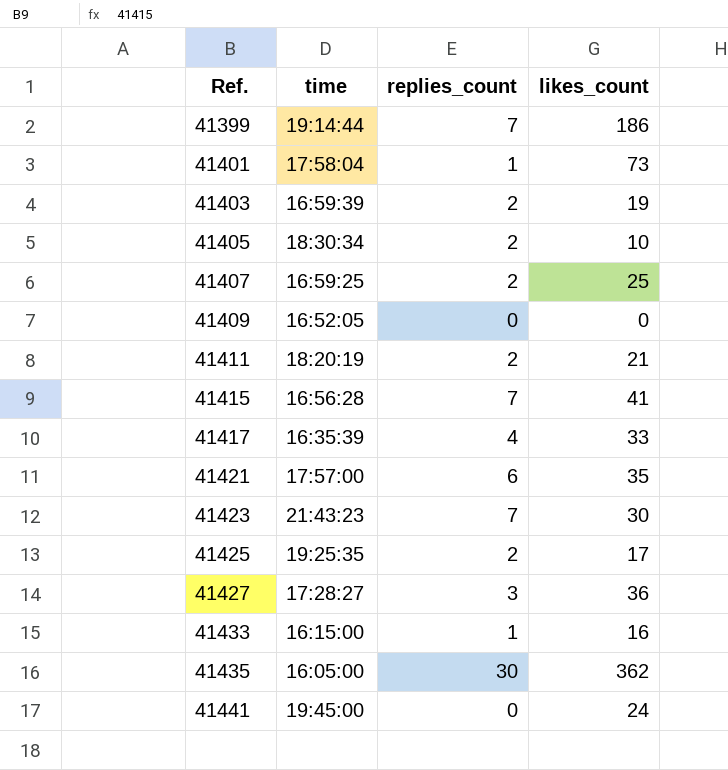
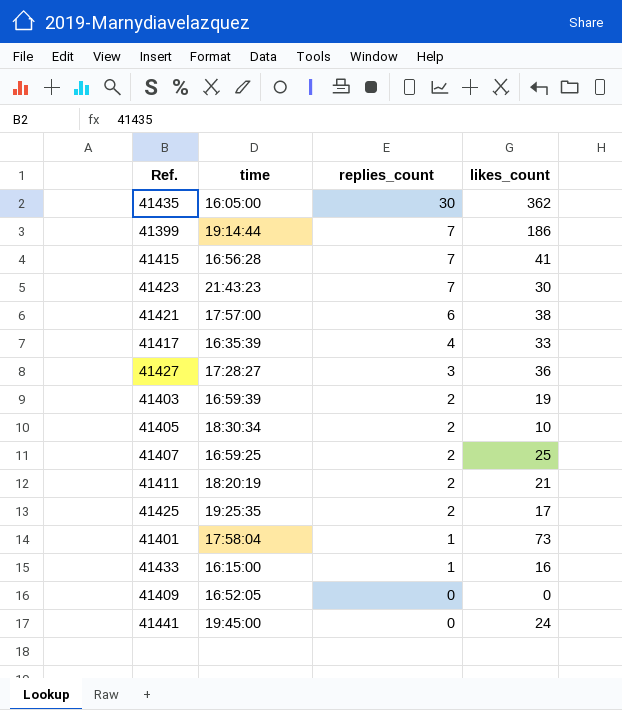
row order: Ref. ascending -> replies_count descending
41421 | likes_count: 35 -> 38

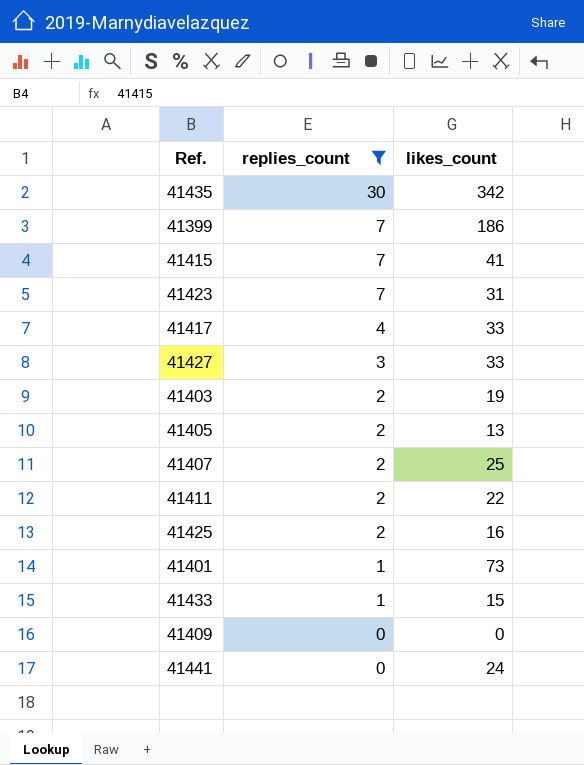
filter: none -> replies_count != 6
column time | position: 2 -> none
41435 | likes_count: 362 -> 342
41423 | likes_count: 30 -> 31
41427 | likes_count: 36 -> 33
41405 | likes_count: 10 -> 13
41411 | likes_count: 21 -> 22
41425 | likes_count: 17 -> 16
41433 | likes_count: 16 -> 15

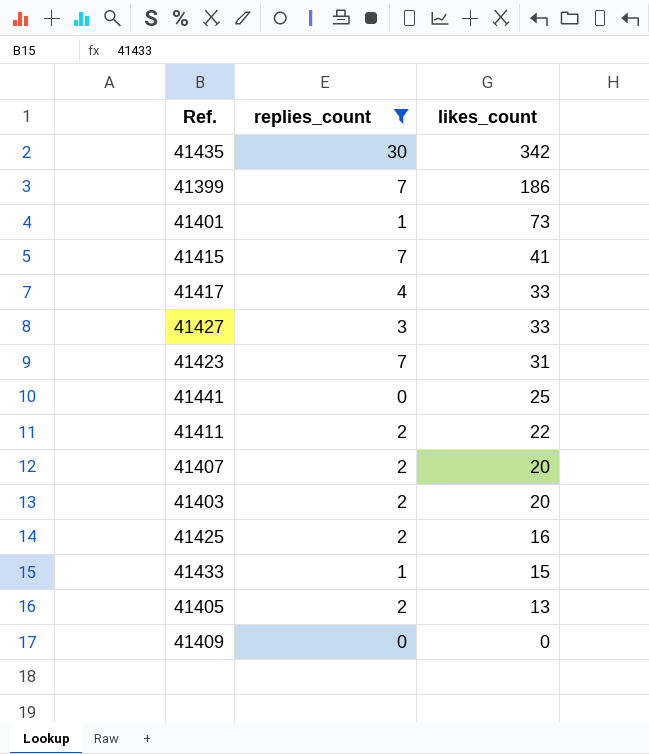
row order: replies_count descending -> likes_count descending
41441 | likes_count: 24 -> 25
41407 | likes_count: 25 -> 20
41403 | likes_count: 19 -> 20

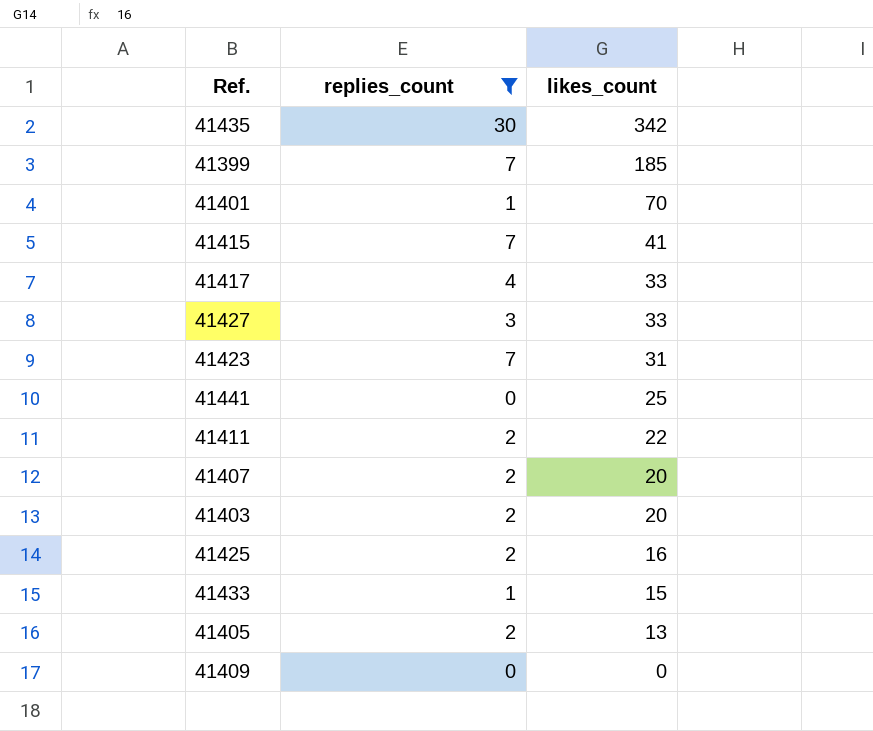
41399 | likes_count: 186 -> 185
41401 | likes_count: 73 -> 70

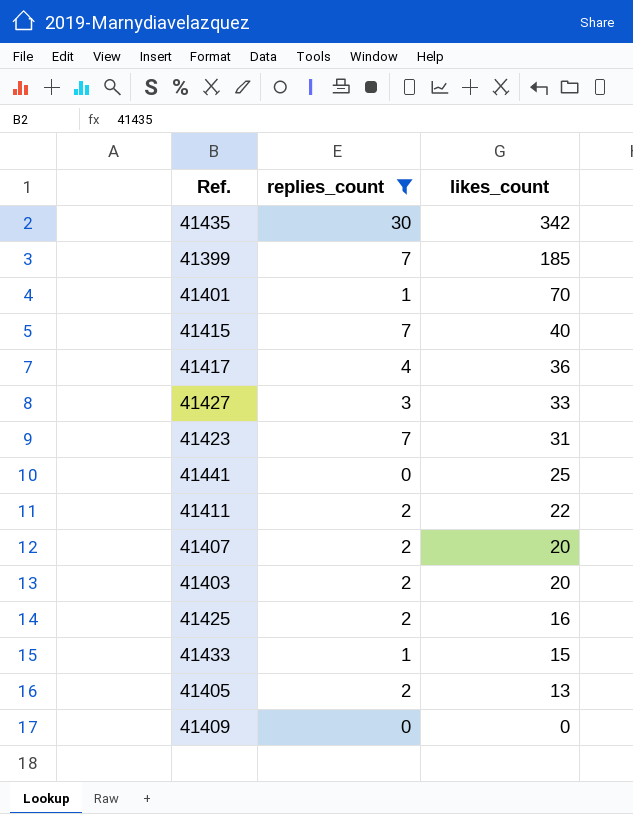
41415 | likes_count: 41 -> 40
41417 | likes_count: 33 -> 36

